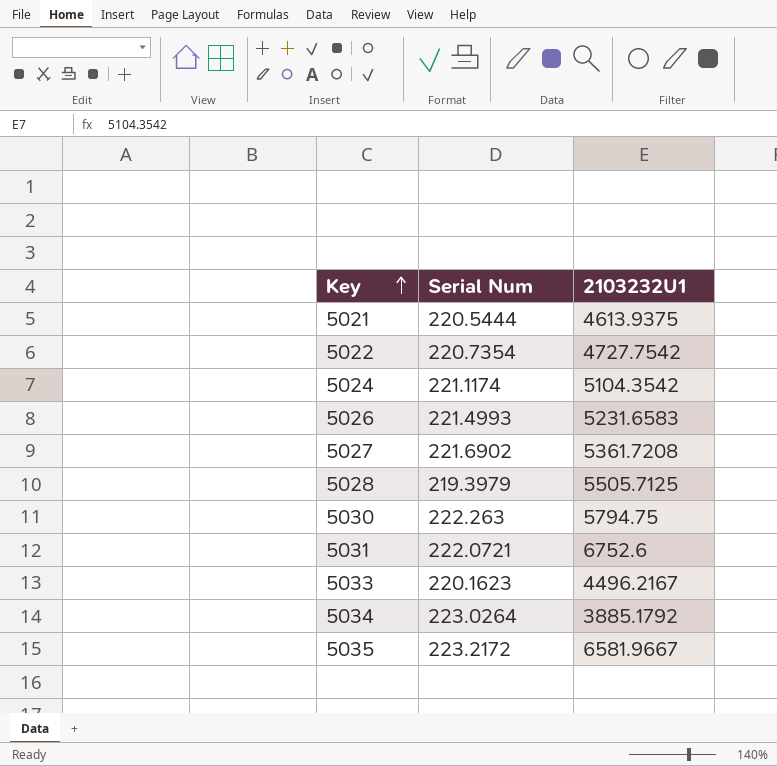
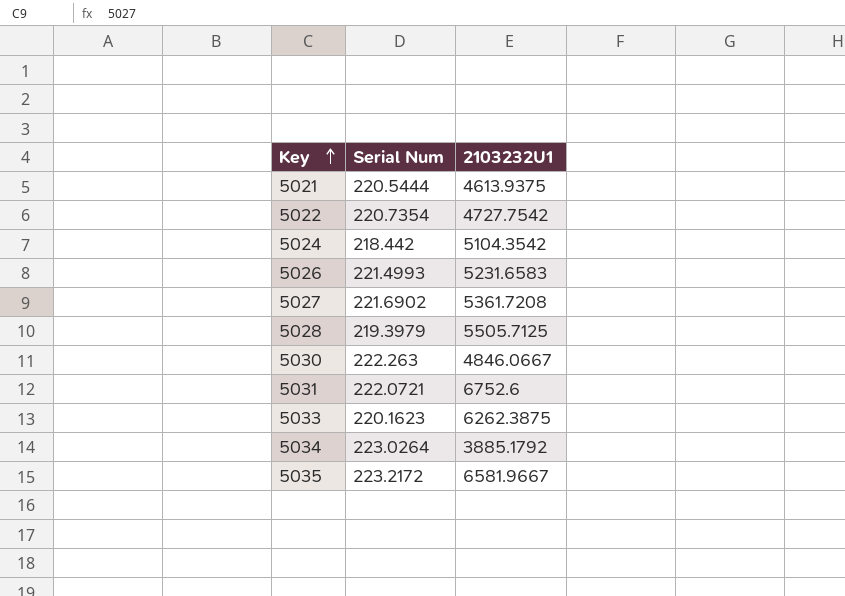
5024 | Serial Num: 221.1174 -> 218.442
5030 | 2103232U1: 5794.75 -> 4846.0667
5033 | 2103232U1: 4496.2167 -> 6262.3875

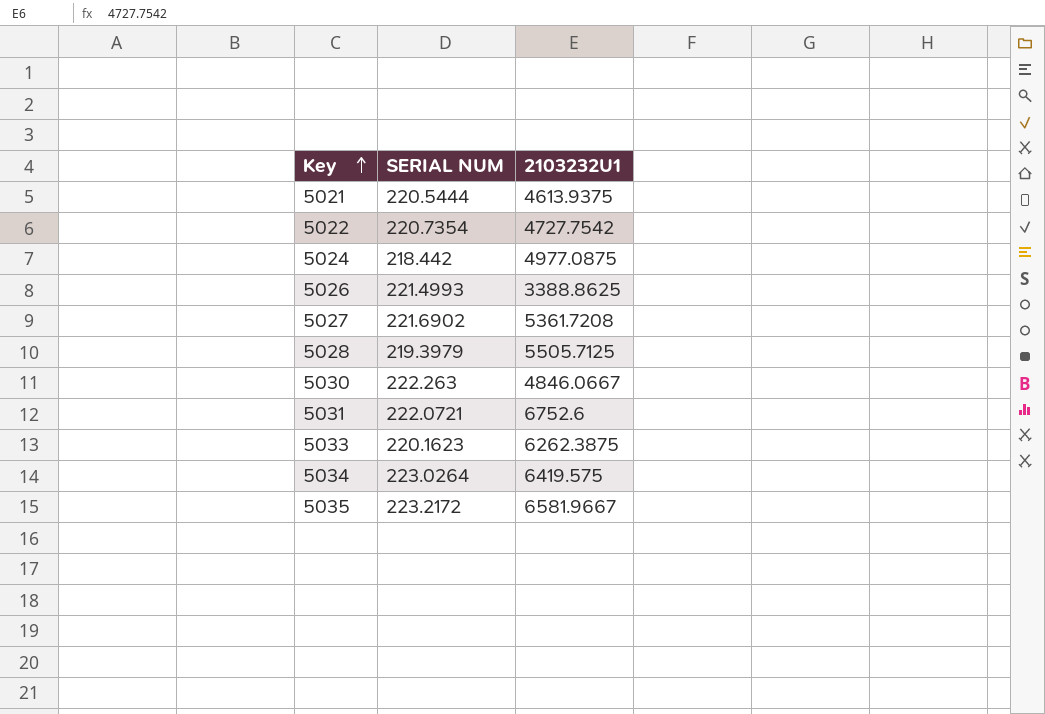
column name: Serial Num -> SERIAL NUM
5024 | 2103232U1: 5104.3542 -> 4977.0875
5026 | 2103232U1: 5231.6583 -> 3388.8625
5034 | 2103232U1: 3885.1792 -> 6419.575

